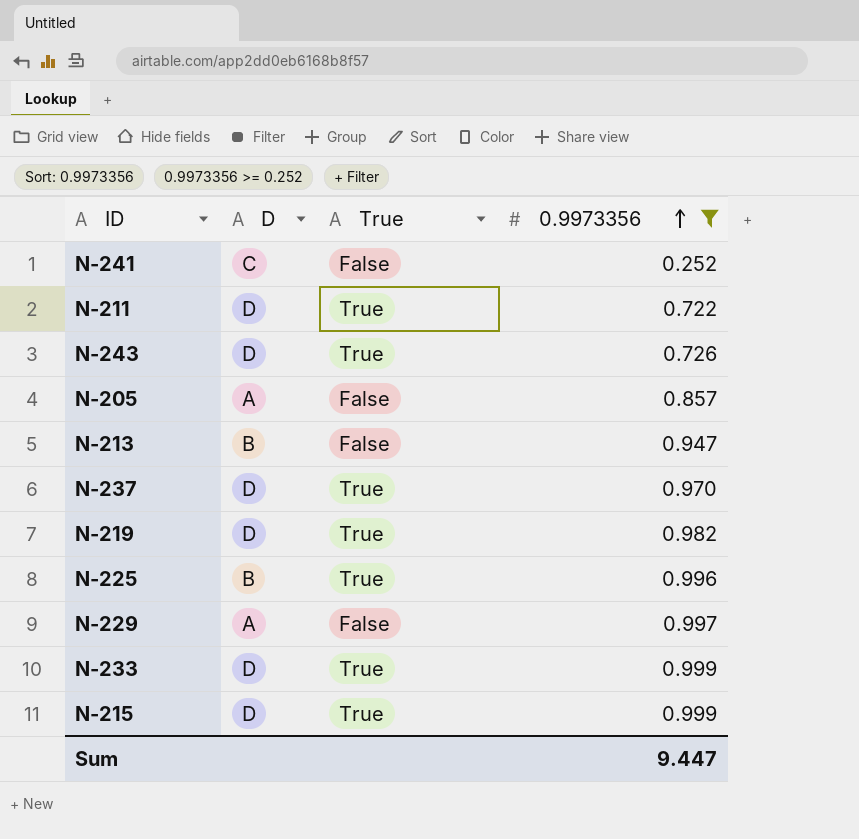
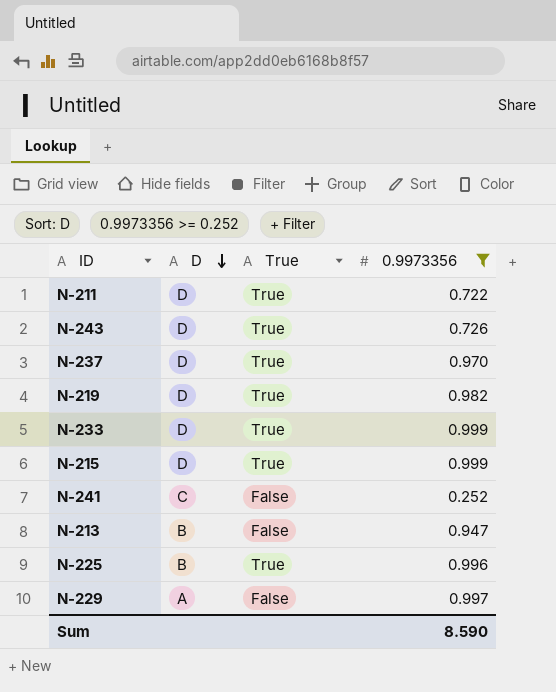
row order: 0.9973356 ascending -> D descending
row N-205: A | False | 0.857 -> none
Sum | 0.9973356: 9.447 -> 8.590

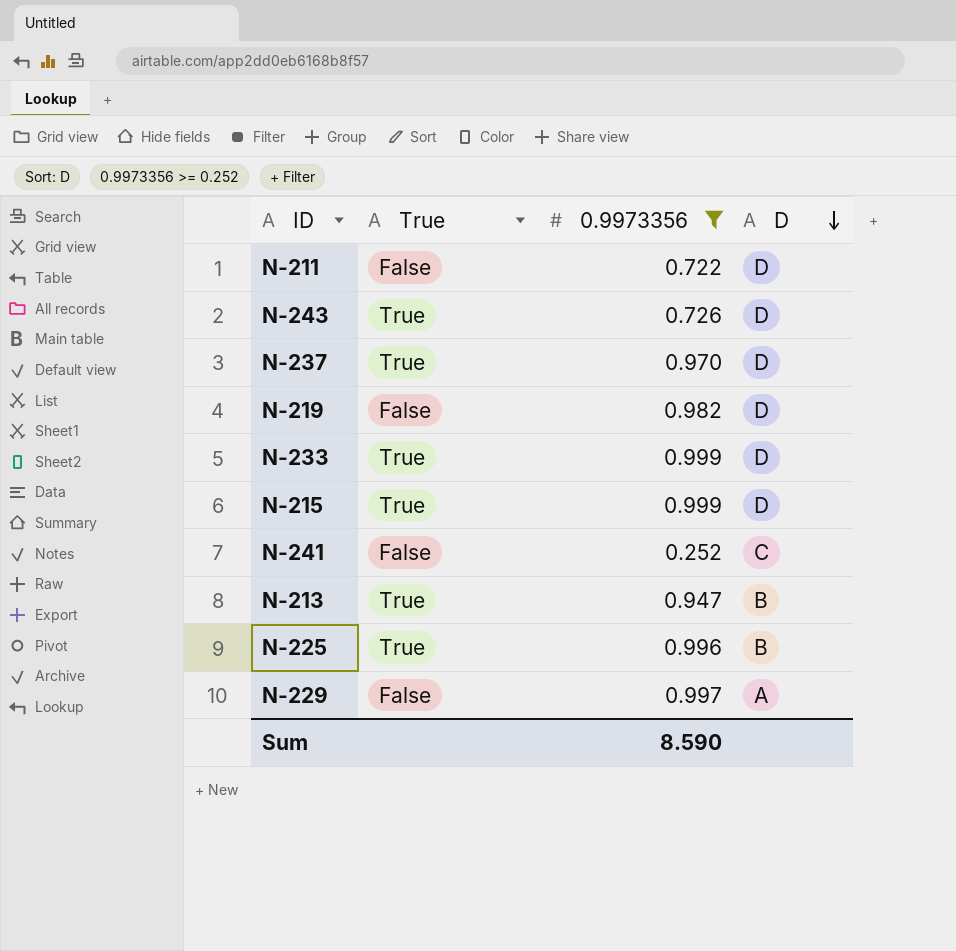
column D | position: 2 -> 4
N-211 | True: True -> False
N-219 | True: True -> False
N-213 | True: False -> True

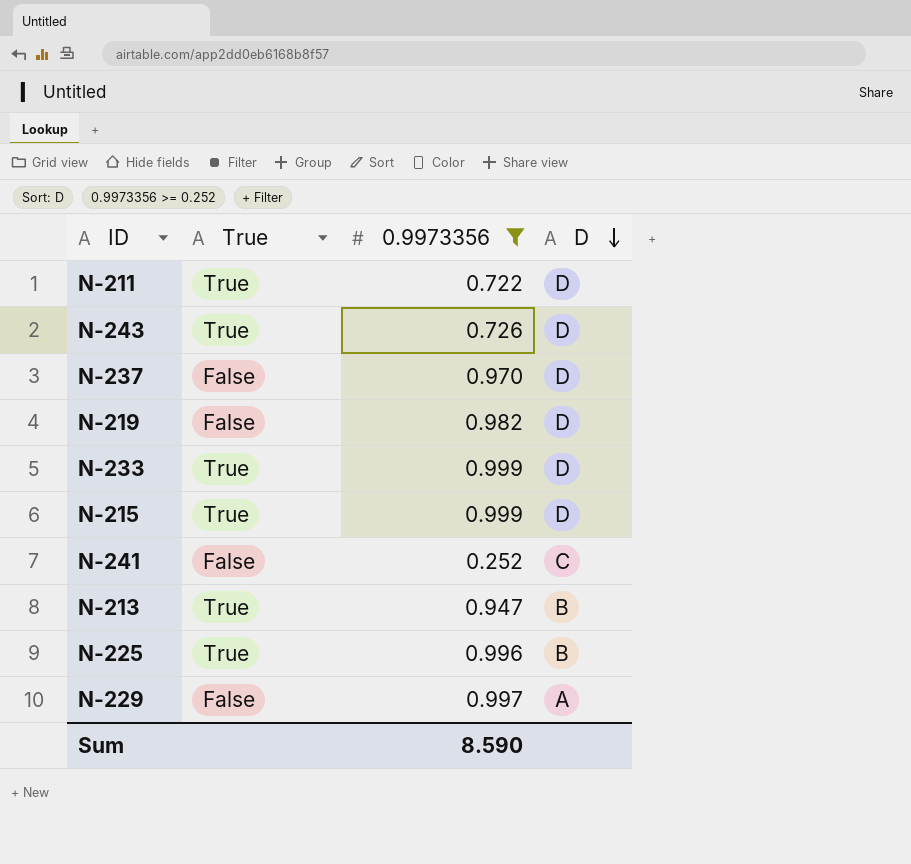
N-211 | True: False -> True
N-237 | True: True -> False

